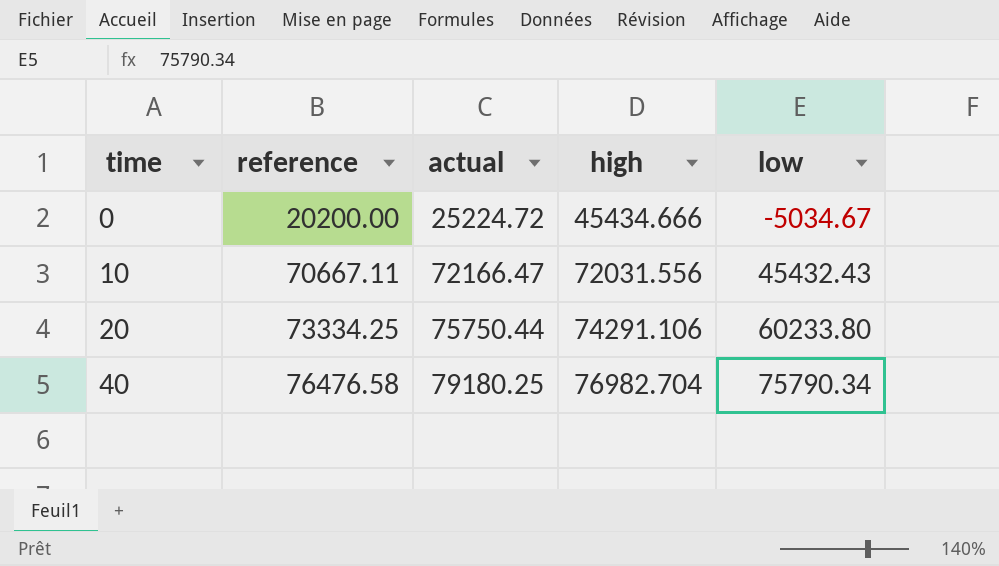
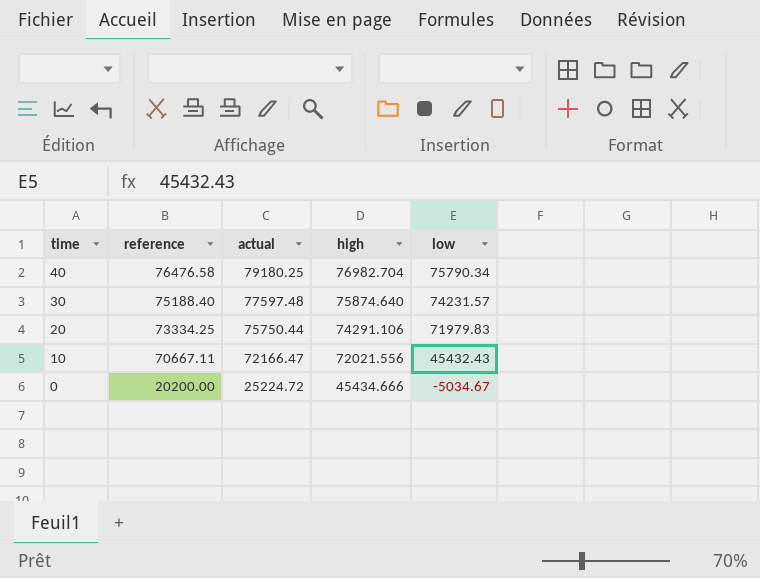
row order: time ascending -> time descending
row 30: none -> 75188.40 | 77597.48 | 75874.640 | 74231.57
20 | low: 60233.80 -> 71979.83
10 | high: 72031.556 -> 72021.556

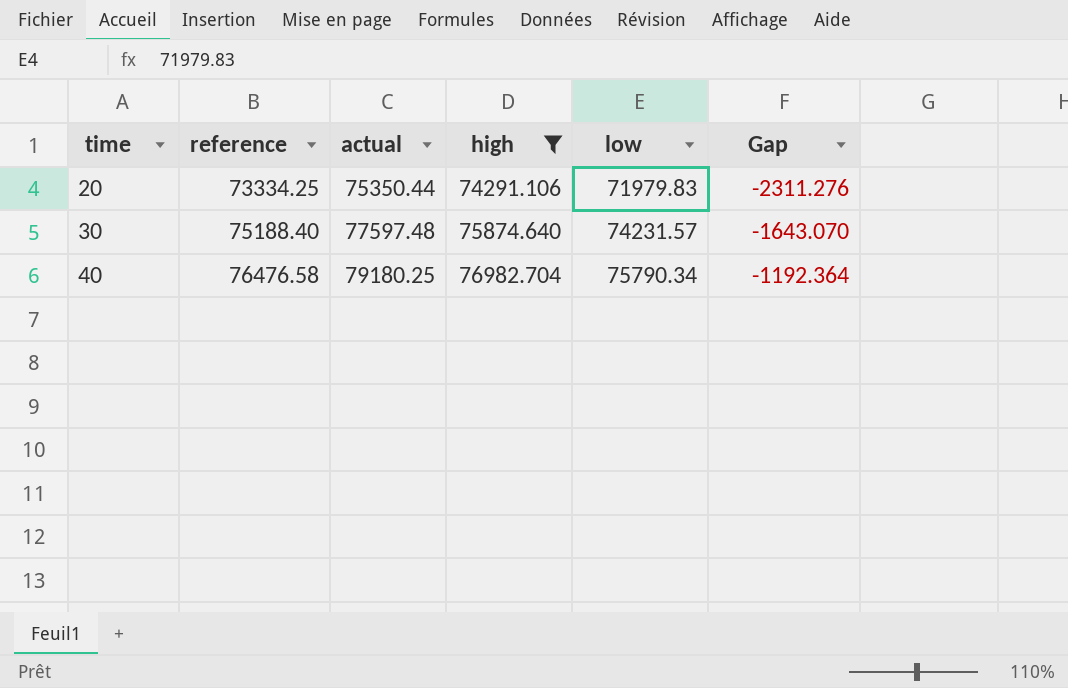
filter: none -> high >= 74291.106
row order: time descending -> time ascending
column Gap | formula: none -> [low] - [high]
20 | actual: 75750.44 -> 75350.44

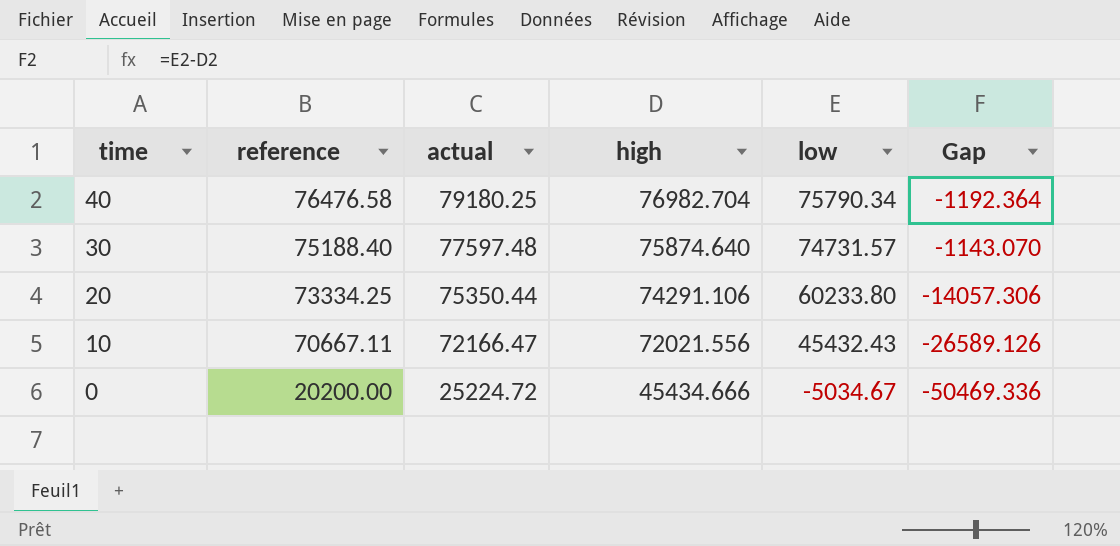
filter: high >= 74291.106 -> none
row order: time ascending -> time descending
30 | low: 74231.57 -> 74731.57
30 | Gap: -1643.070 -> -1143.070
20 | low: 71979.83 -> 60233.80
20 | Gap: -2311.276 -> -14057.306

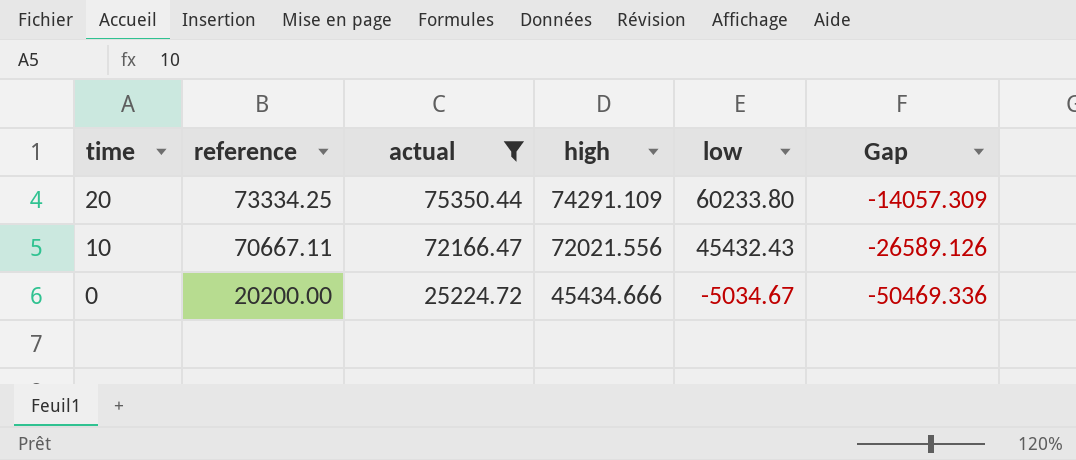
filter: none -> actual <= 75350.44
20 | high: 74291.106 -> 74291.109
20 | Gap: -14057.306 -> -14057.309

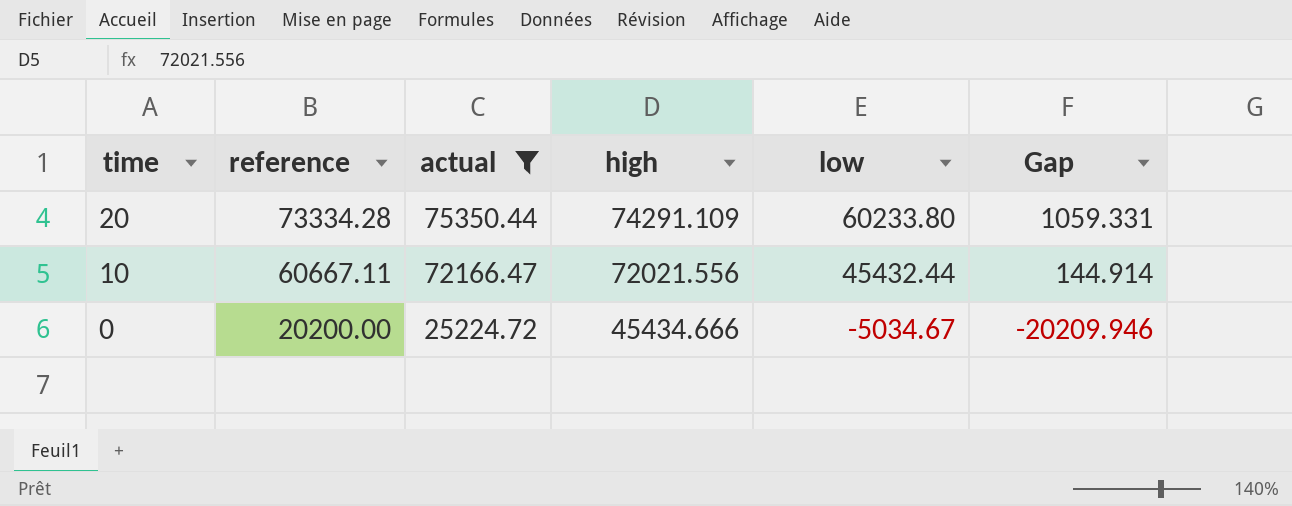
column Gap | formula: [low] - [high] -> [actual] - [high]
20 | reference: 73334.25 -> 73334.28
10 | reference: 70667.11 -> 60667.11
10 | low: 45432.43 -> 45432.44

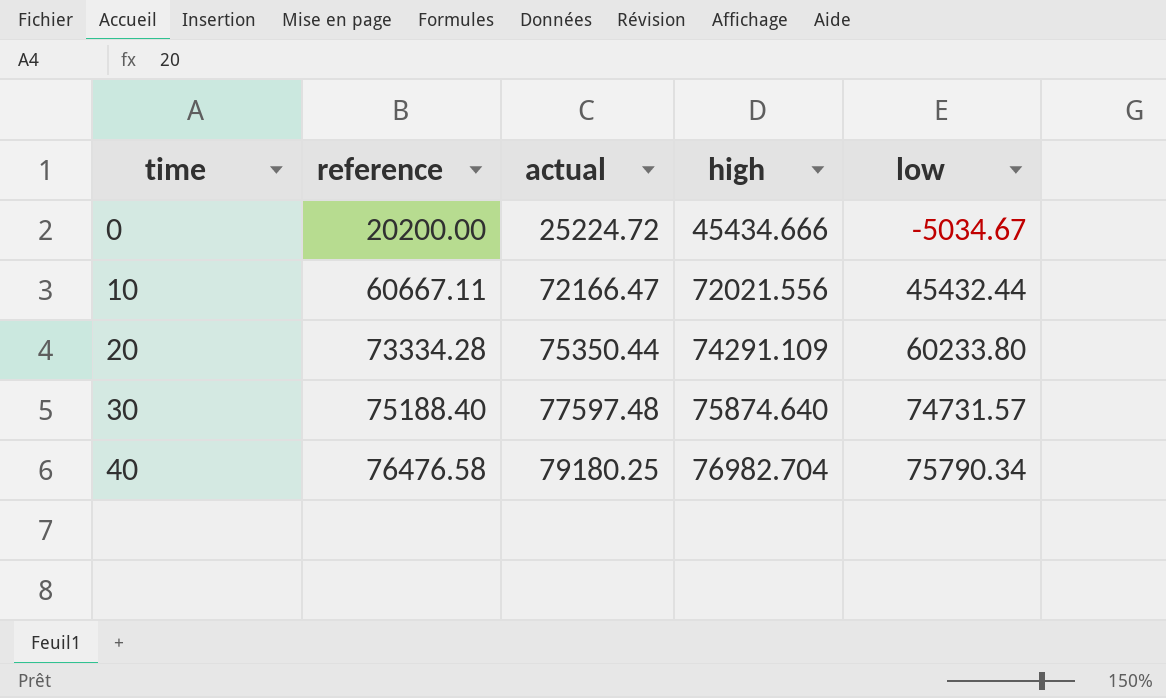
filter: actual <= 75350.44 -> none
row order: time descending -> time ascending
column Gap | formula: [actual] - [high] -> none

